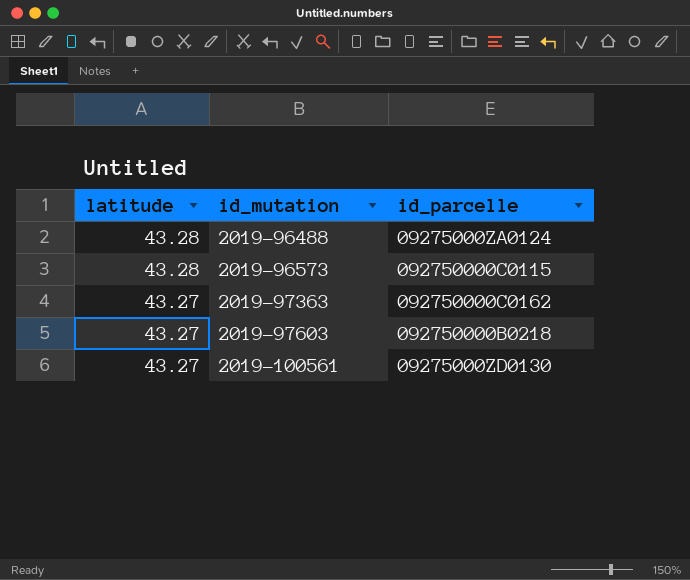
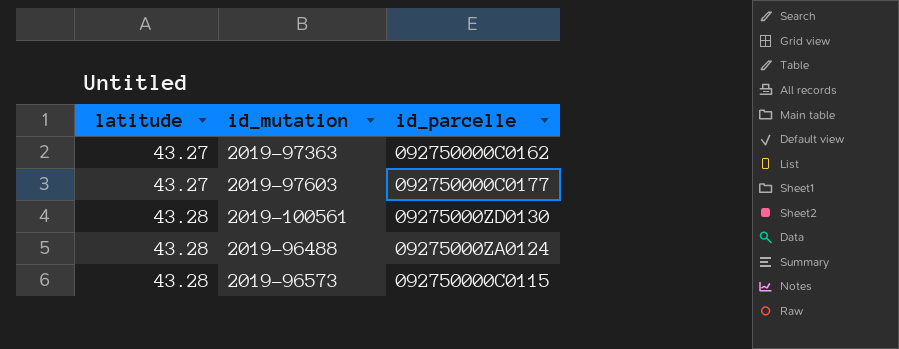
row order: latitude descending -> latitude ascending
2019-97603 | id_parcelle: 092750000B0218 -> 092750000C0177
2019-100561 | latitude: 43.27 -> 43.28

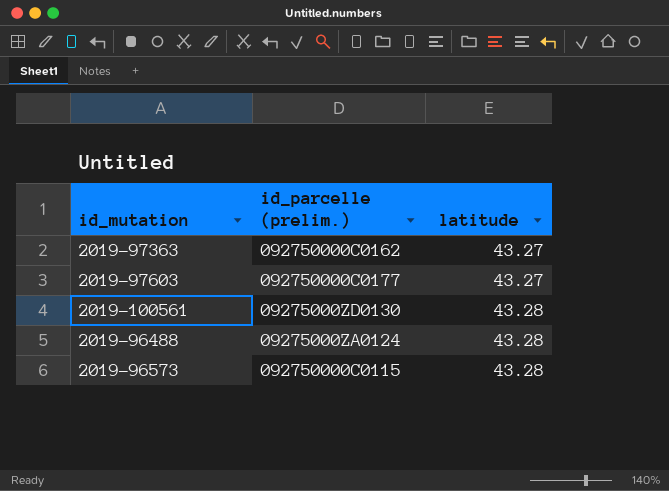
column name: id_parcelle -> id_parcelle (prelim.)
column latitude | position: 1 -> 3

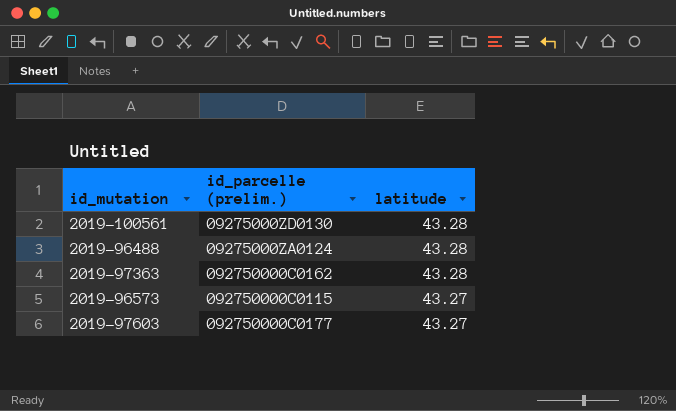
row order: latitude ascending -> latitude descending
2019-97363 | latitude: 43.27 -> 43.28
2019-96573 | latitude: 43.28 -> 43.27

